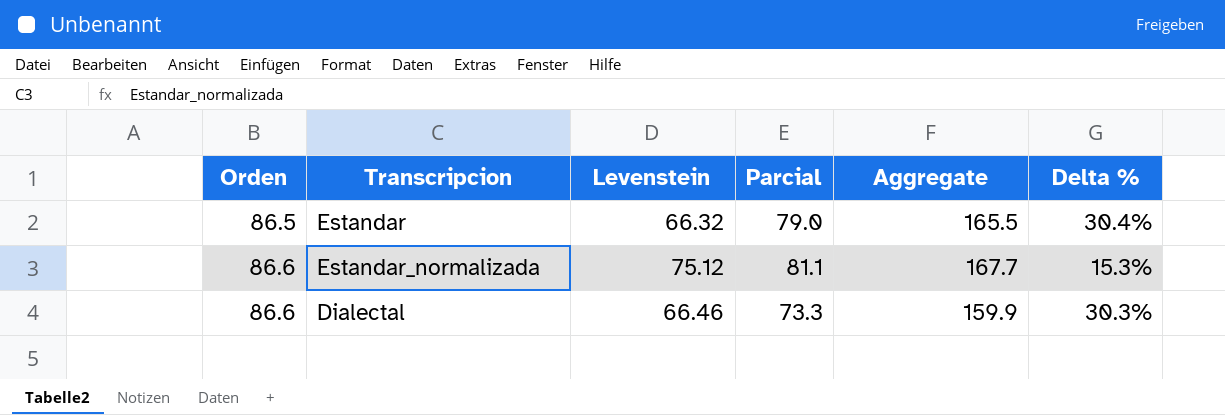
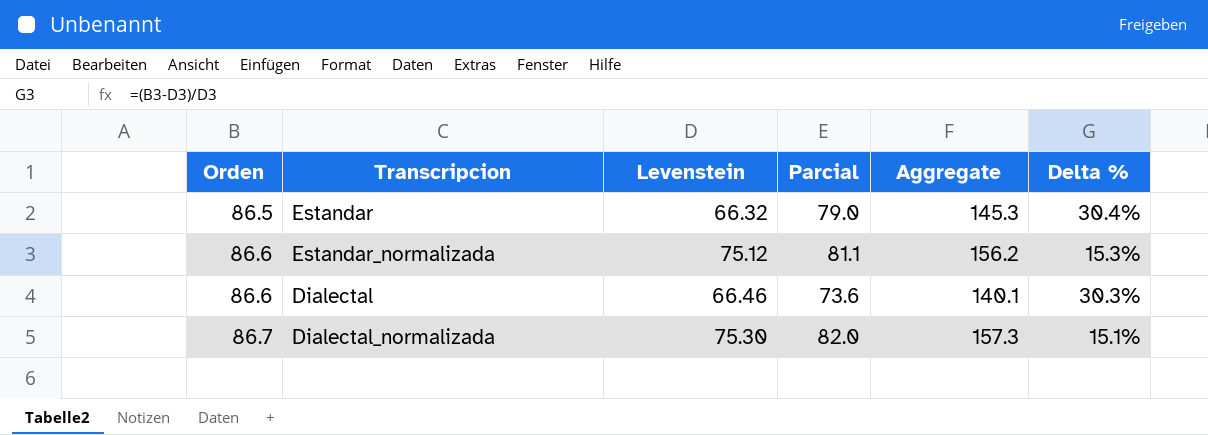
column Aggregate | formula: [Orden] + [Parcial] -> [Levenstein] + [Parcial]
Dialectal | Parcial: 73.3 -> 73.6
row Dialectal_normalizada: none -> 86.7 | 75.30 | 82.0 | 157.3 | 15.1%

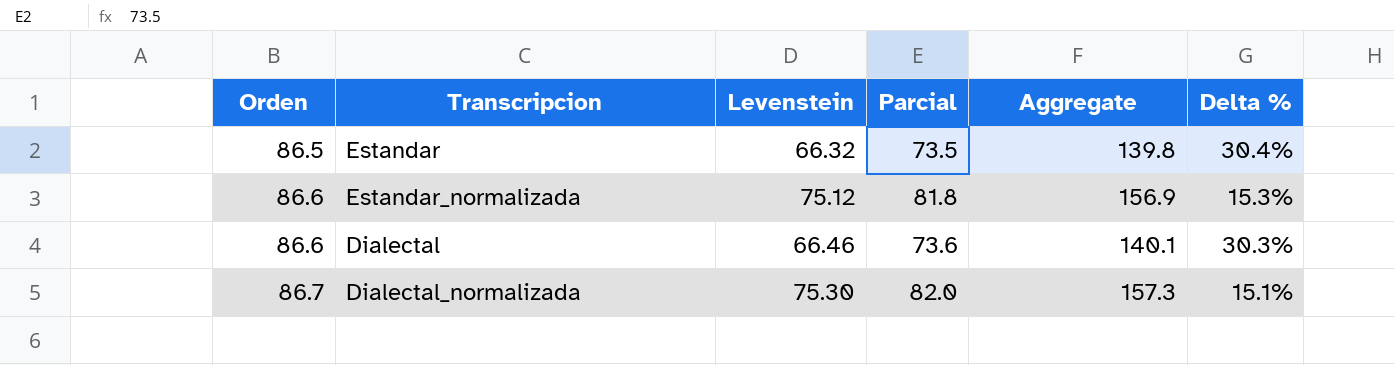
Estandar | Parcial: 79.0 -> 73.5
Estandar | Aggregate: 145.3 -> 139.8
Estandar_normalizada | Parcial: 81.1 -> 81.8
Estandar_normalizada | Aggregate: 156.2 -> 156.9

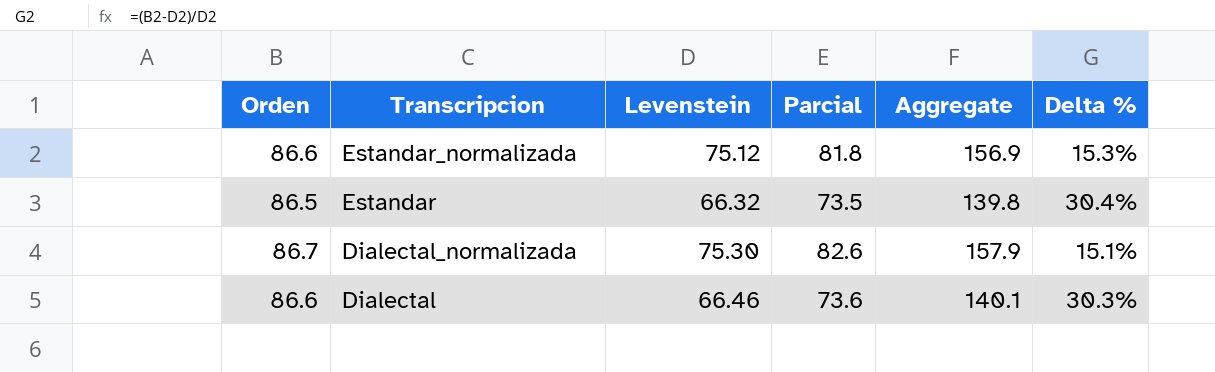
row order: Orden ascending -> Transcripcion descending
Dialectal_normalizada | Parcial: 82.0 -> 82.6
Dialectal_normalizada | Aggregate: 157.3 -> 157.9

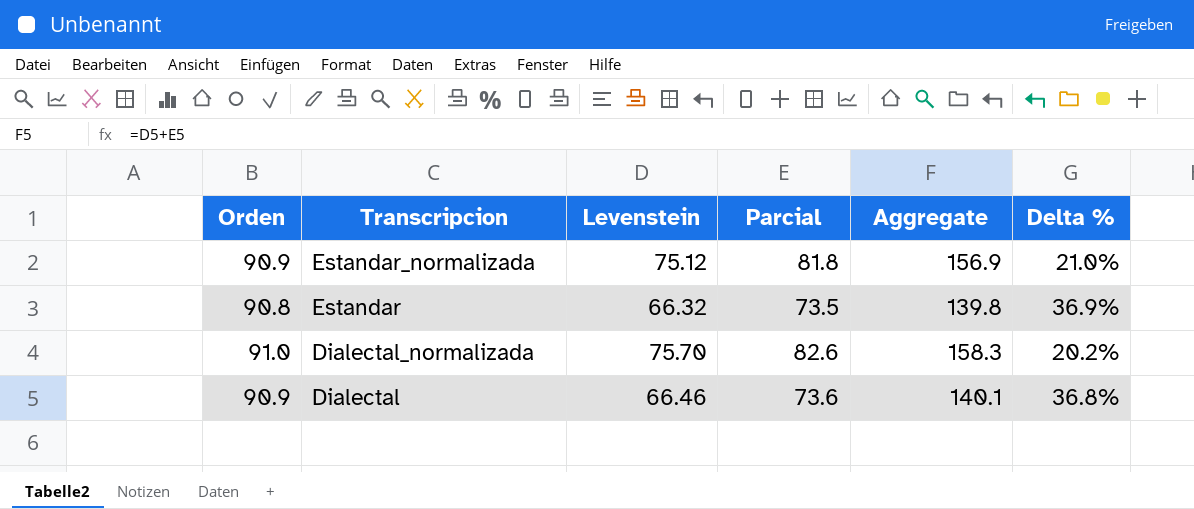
Estandar_normalizada | Orden: 86.6 -> 90.9
Estandar_normalizada | Delta %: 15.3% -> 21.0%
Estandar | Orden: 86.5 -> 90.8
Estandar | Delta %: 30.4% -> 36.9%
Dialectal_normalizada | Orden: 86.7 -> 91.0
Dialectal_normalizada | Levenstein: 75.30 -> 75.70
Dialectal_normalizada | Aggregate: 157.9 -> 158.3
Dialectal_normalizada | Delta %: 15.1% -> 20.2%
Dialectal | Orden: 86.6 -> 90.9
Dialectal | Delta %: 30.3% -> 36.8%

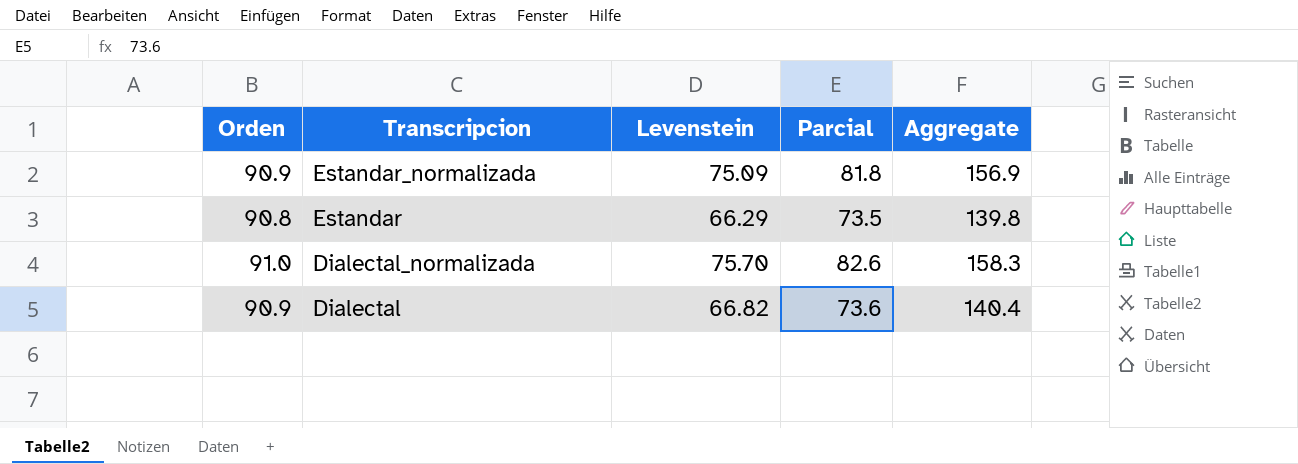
column Delta % | formula: ([Orden] - [Levenstein]) / [Levenstein] -> none
Estandar_normalizada | Levenstein: 75.12 -> 75.09
Estandar | Levenstein: 66.32 -> 66.29
Dialectal | Levenstein: 66.46 -> 66.82
Dialectal | Aggregate: 140.1 -> 140.4

